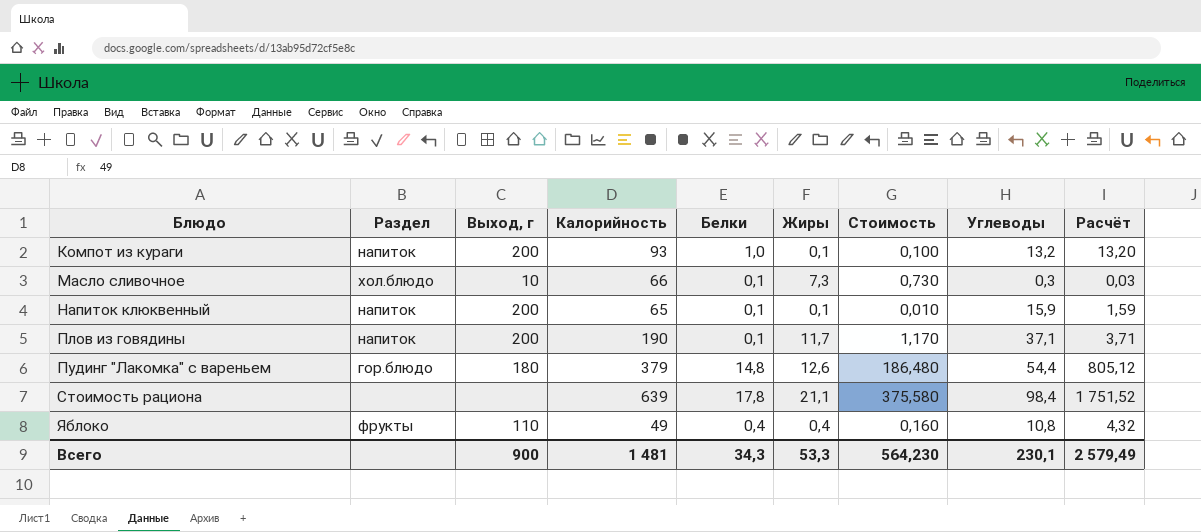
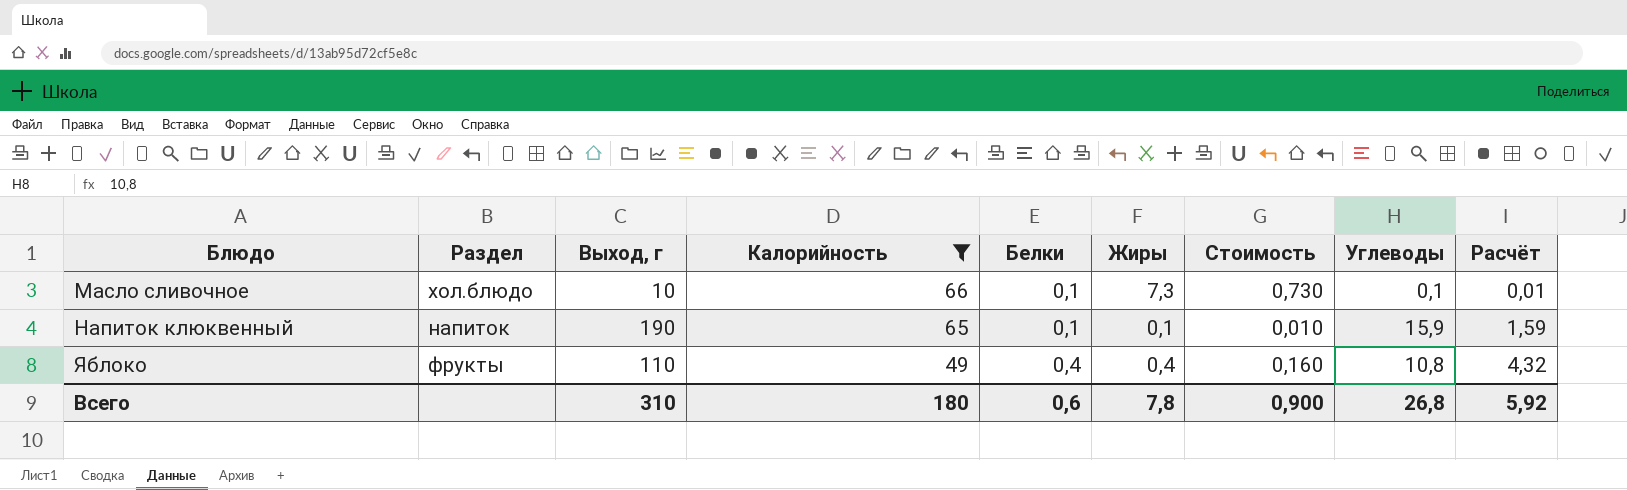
filter: none -> Калорийность <= 66
Масло сливочное | Углеводы: 0,3 -> 0,1
Масло сливочное | Расчёт: 0,03 -> 0,01
Напиток клюквенный | Выход, г: 200 -> 190
Всего | Выход, г: 900 -> 310
Всего | Калорийность: 1 481 -> 180
Всего | Белки: 34,3 -> 0,6
Всего | Жиры: 53,3 -> 7,8
Всего | Стоимость: 564,230 -> 0,900
Всего | Углеводы: 230,1 -> 26,8
Всего | Расчёт: 2 579,49 -> 5,92

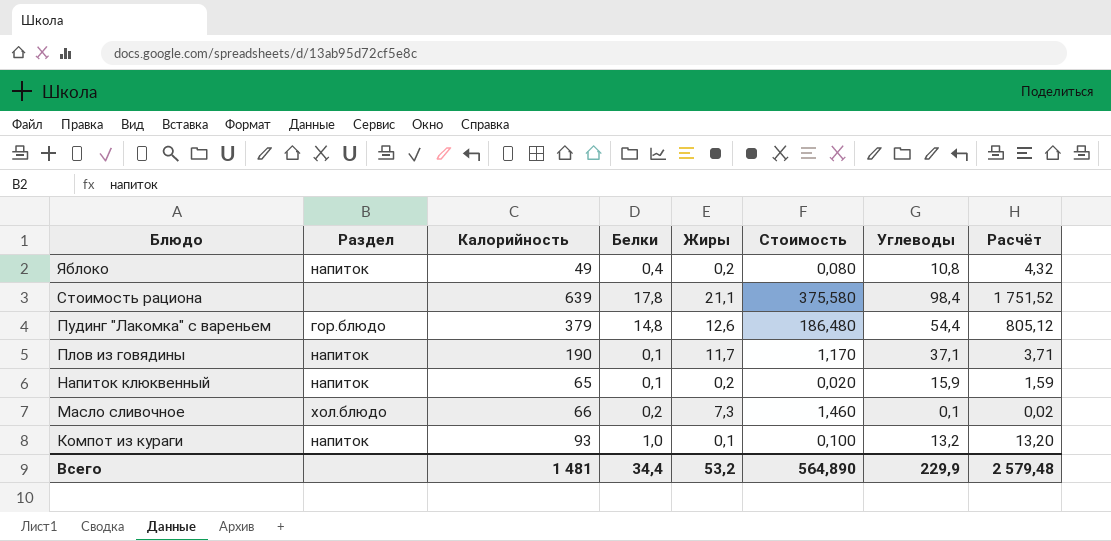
filter: Калорийность <= 66 -> none
row order: Блюдо ascending -> Блюдо descending
column Выход, г | position: 3 -> none
Яблоко | Раздел: фрукты -> напиток
Яблоко | Жиры: 0,4 -> 0,2
Яблоко | Стоимость: 0,160 -> 0,080
Напиток клюквенный | Жиры: 0,1 -> 0,2
Напиток клюквенный | Стоимость: 0,010 -> 0,020
Масло сливочное | Белки: 0,1 -> 0,2
Масло сливочное | Стоимость: 0,730 -> 1,460
Масло сливочное | Расчёт: 0,01 -> 0,02
Всего | Калорийность: 180 -> 1 481
Всего | Белки: 0,6 -> 34,4
Всего | Жиры: 7,8 -> 53,2
Всего | Стоимость: 0,900 -> 564,890
Всего | Углеводы: 26,8 -> 229,9
Всего | Расчёт: 5,92 -> 2 579,48

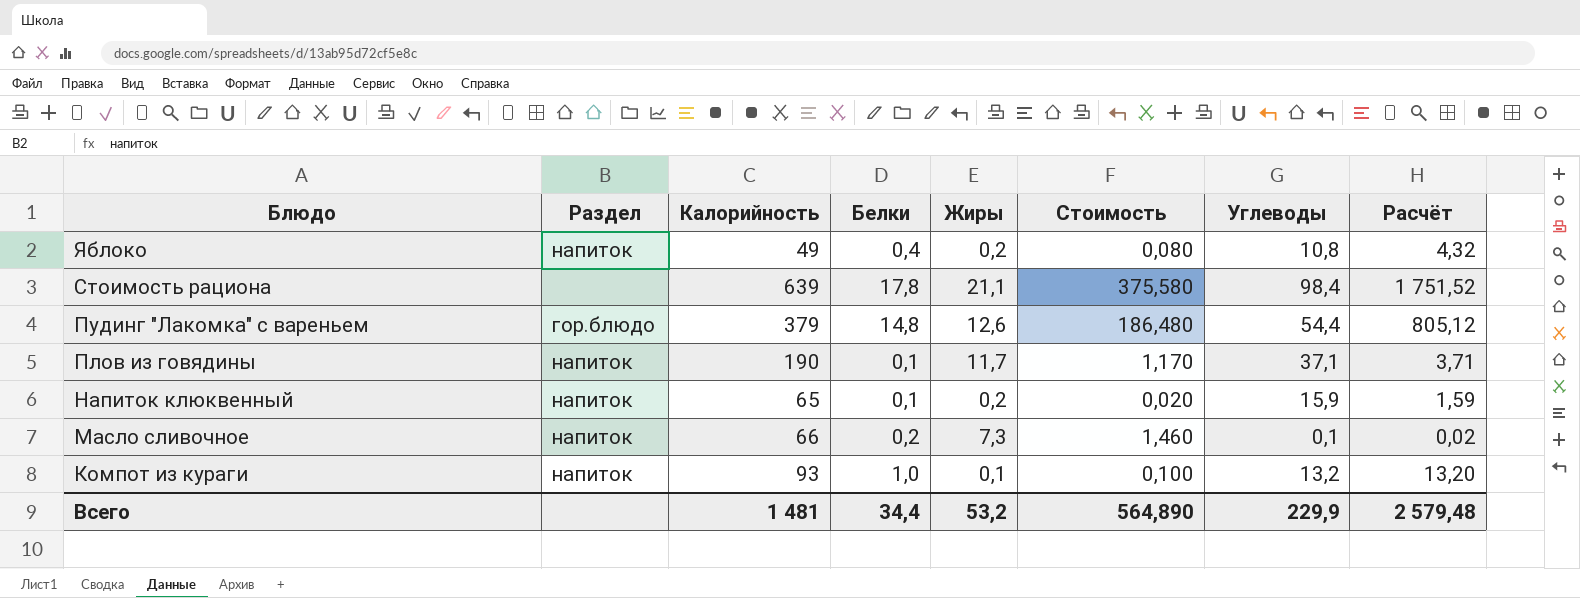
Масло сливочное | Раздел: хол.блюдо -> напиток

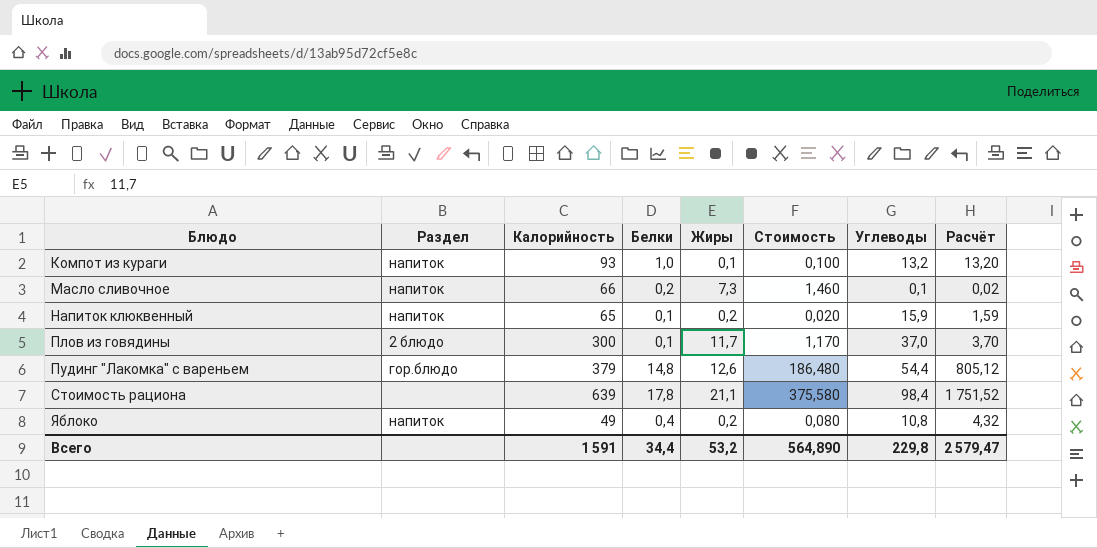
row order: Блюдо descending -> Блюдо ascending
Плов из говядины | Раздел: напиток -> 2 блюдо
Плов из говядины | Калорийность: 190 -> 300
Плов из говядины | Углеводы: 37,1 -> 37,0
Плов из говядины | Расчёт: 3,71 -> 3,70
Всего | Калорийность: 1 481 -> 1 591
Всего | Углеводы: 229,9 -> 229,8
Всего | Расчёт: 2 579,48 -> 2 579,47

